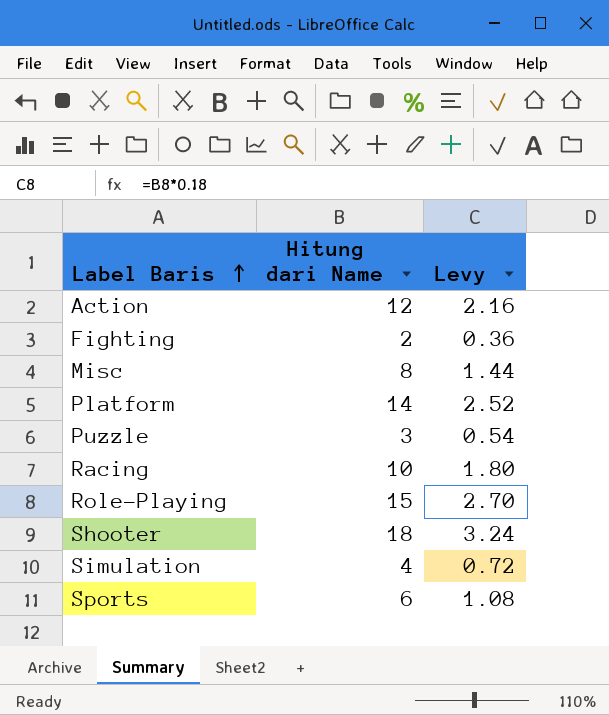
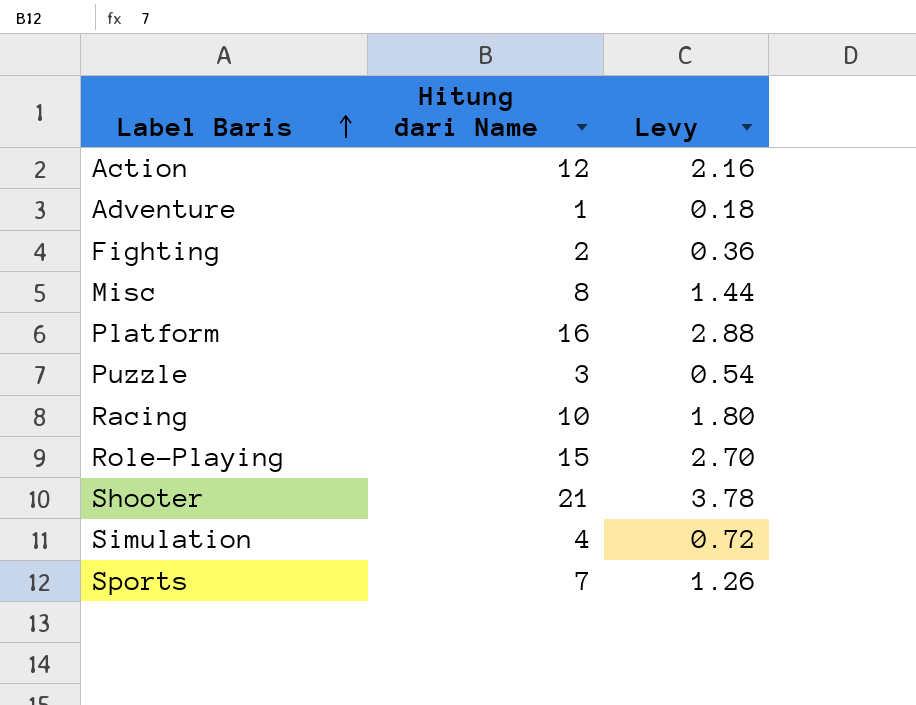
row Adventure: none -> 1 | 0.18
Platform | Hitung dari Name: 14 -> 16
Platform | Levy: 2.52 -> 2.88
Shooter | Hitung dari Name: 18 -> 21
Shooter | Levy: 3.24 -> 3.78
Sports | Hitung dari Name: 6 -> 7
Sports | Levy: 1.08 -> 1.26

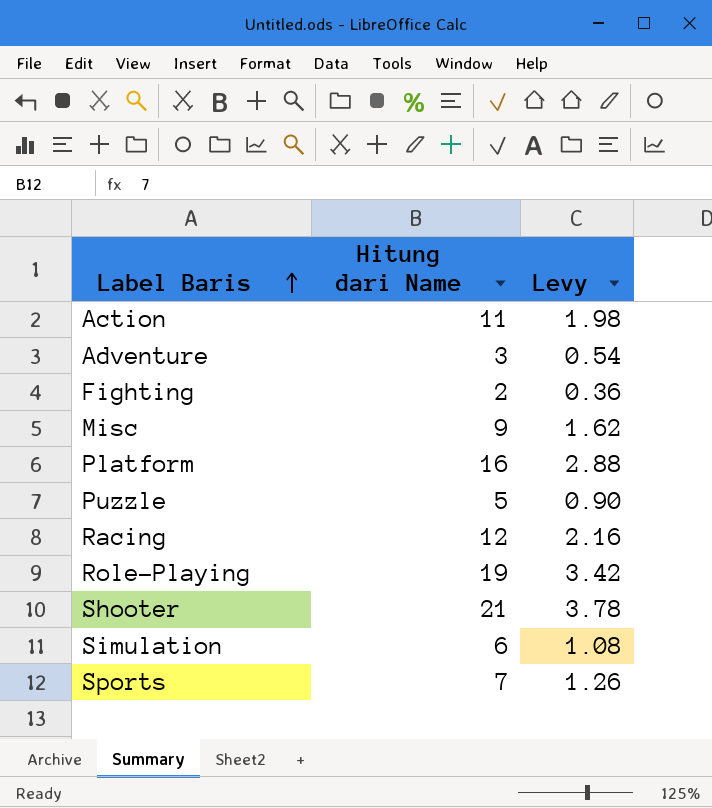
Action | Hitung dari Name: 12 -> 11
Action | Levy: 2.16 -> 1.98
Adventure | Hitung dari Name: 1 -> 3
Adventure | Levy: 0.18 -> 0.54
Misc | Hitung dari Name: 8 -> 9
Misc | Levy: 1.44 -> 1.62
Puzzle | Hitung dari Name: 3 -> 5
Puzzle | Levy: 0.54 -> 0.90
Racing | Hitung dari Name: 10 -> 12
Racing | Levy: 1.80 -> 2.16
Role-Playing | Hitung dari Name: 15 -> 19
Role-Playing | Levy: 2.70 -> 3.42
Simulation | Hitung dari Name: 4 -> 6
Simulation | Levy: 0.72 -> 1.08

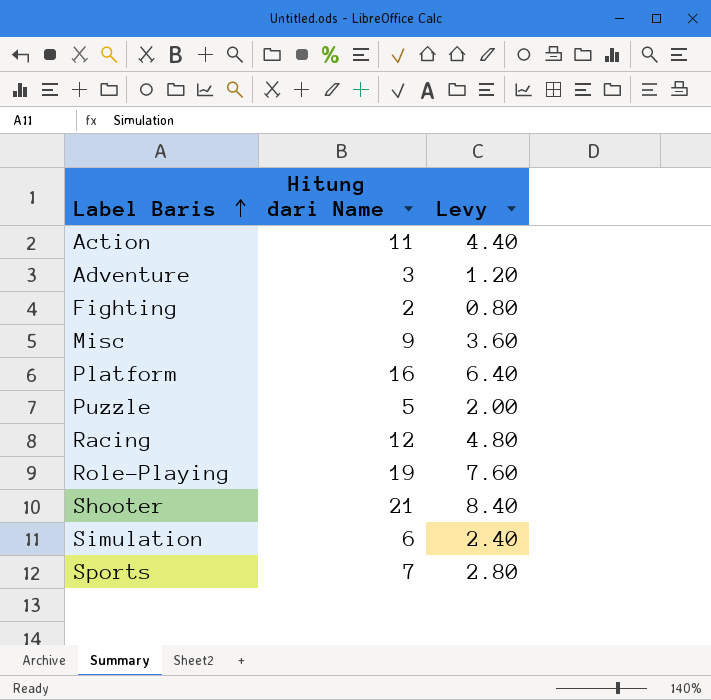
column Levy | formula: [Hitung dari Name] * 0.18 -> [Hitung dari Name] * 0.4

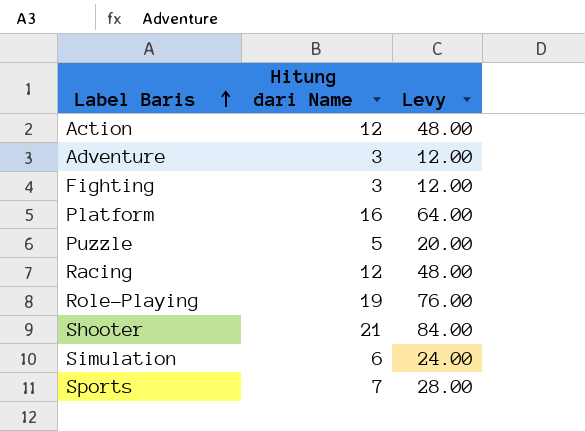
column Levy | formula: [Hitung dari Name] * 0.4 -> [Hitung dari Name] * 4
row Misc: 9 | 3.60 -> none
Action | Hitung dari Name: 11 -> 12
Fighting | Hitung dari Name: 2 -> 3

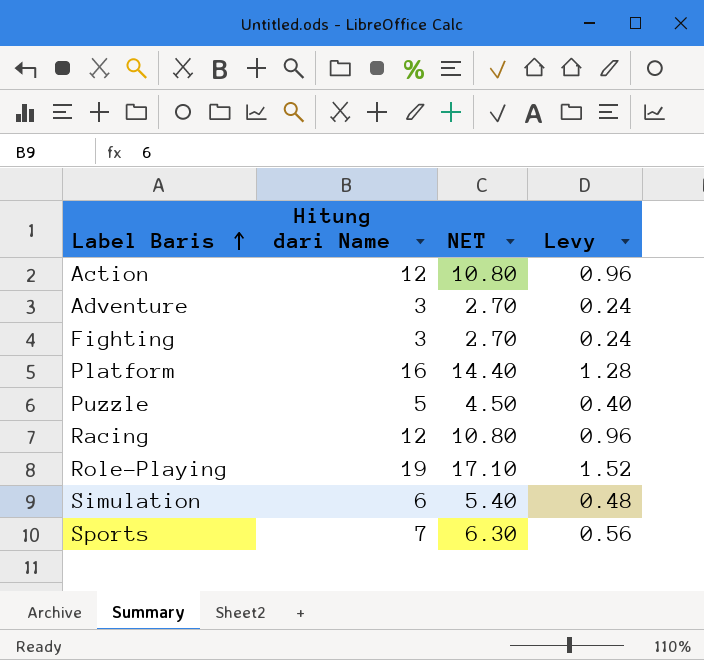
column NET | formula: none -> [Hitung dari Name] * 0.9
column Levy | formula: [Hitung dari Name] * 4 -> [Hitung dari Name] * 0.08
row Shooter: 21 | 84.00 -> none

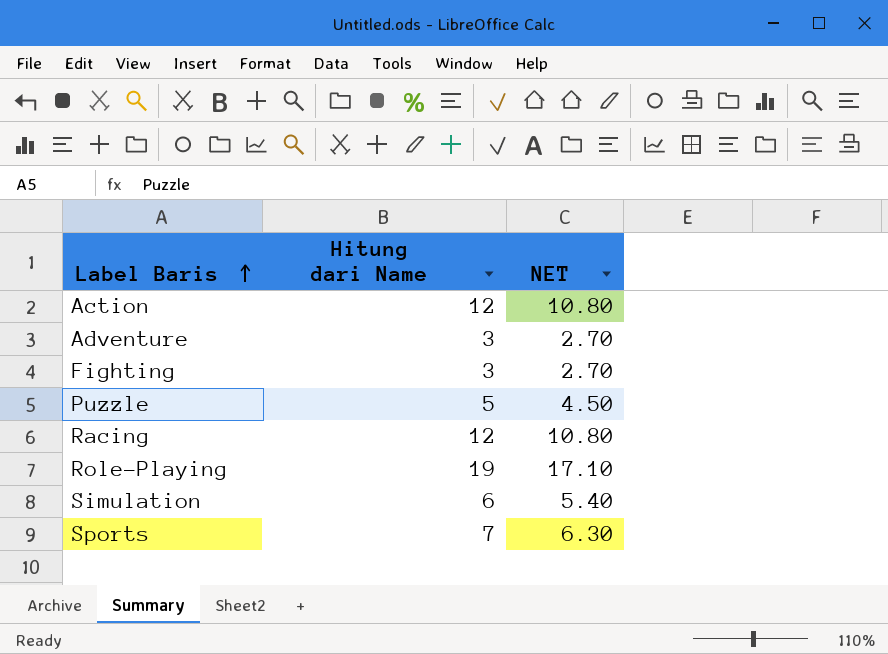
column Levy | formula: [Hitung dari Name] * 0.08 -> none
row Platform: 16 | 14.40 | 1.28 -> none

